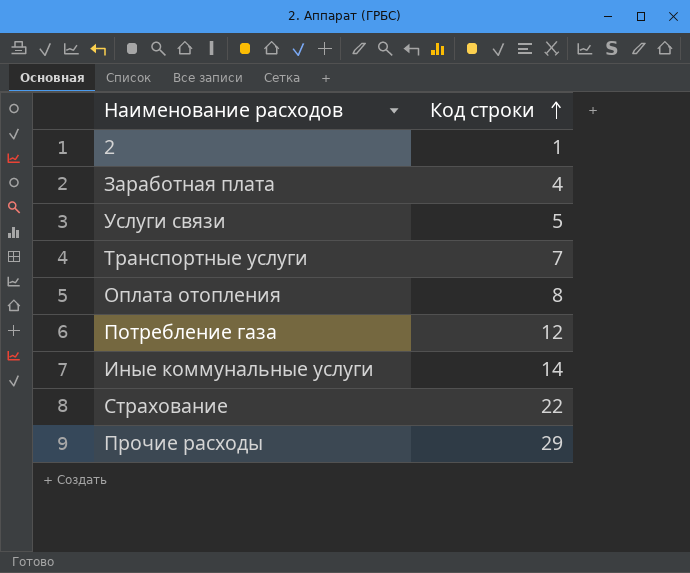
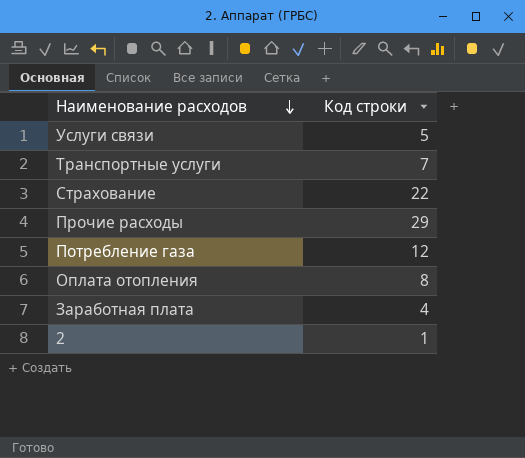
row order: Код строки ascending -> Наименование расходов descending
row Иные коммунальные услуги: 14 -> none

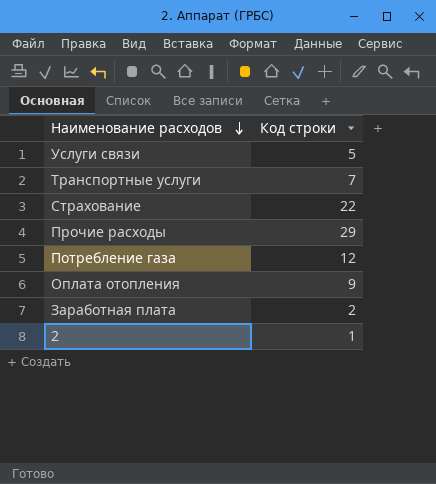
Оплата отопления | Код строки: 8 -> 9
Заработная плата | Код строки: 4 -> 2

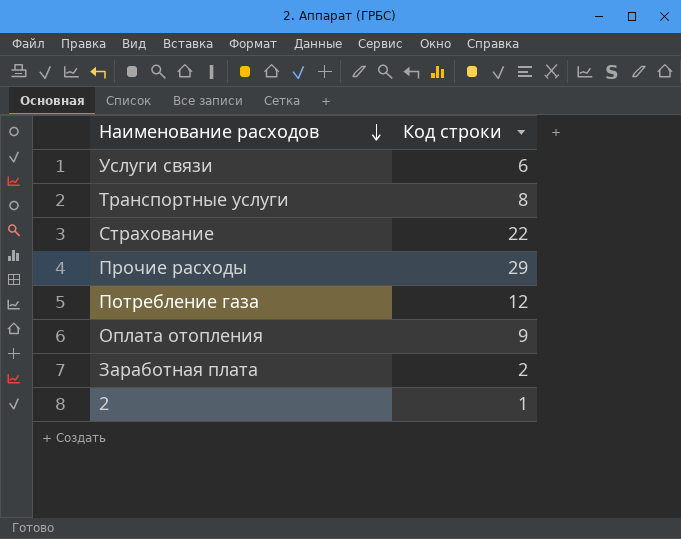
Услуги связи | Код строки: 5 -> 6
Транспортные услуги | Код строки: 7 -> 8

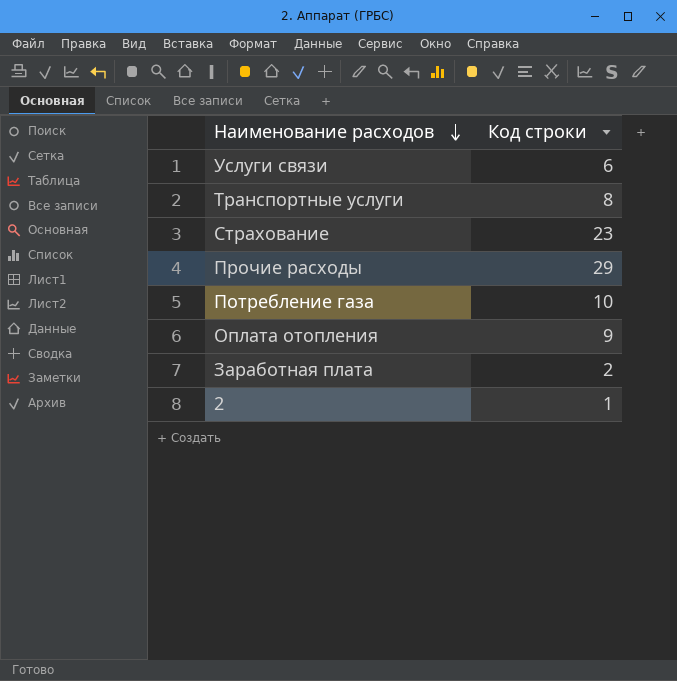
Страхование | Код строки: 22 -> 23
Потребление газа | Код строки: 12 -> 10

